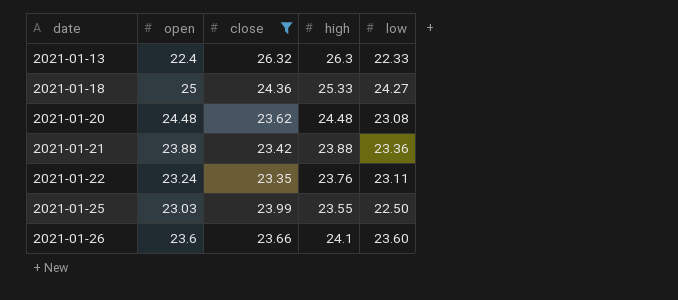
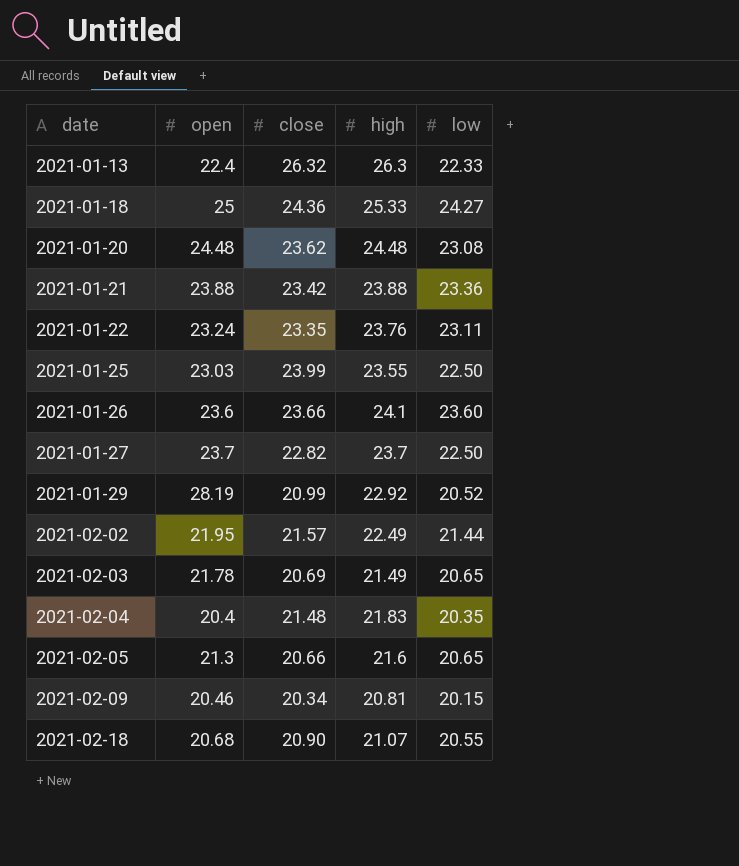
filter: close >= 23.35 -> none

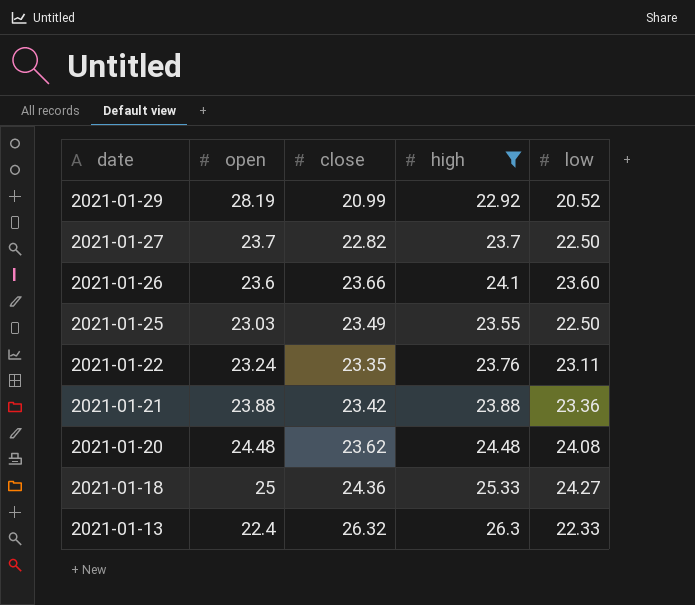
filter: none -> high >= 22.92
row order: date ascending -> date descending
2021-01-25 | close: 23.99 -> 23.49
2021-01-20 | low: 23.08 -> 24.08

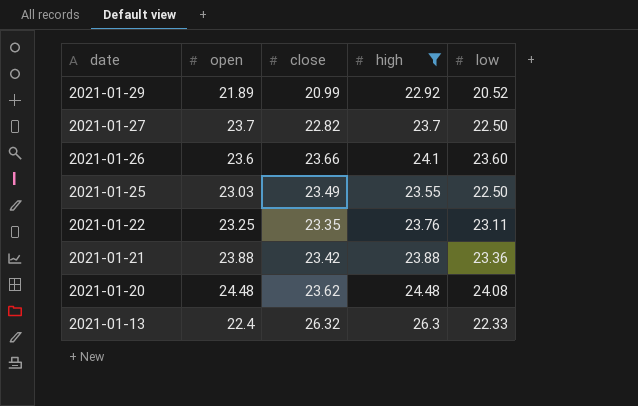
row 2021-01-18: 25 | 24.36 | 25.33 | 24.27 -> none
2021-01-29 | open: 28.19 -> 21.89
2021-01-22 | open: 23.24 -> 23.25

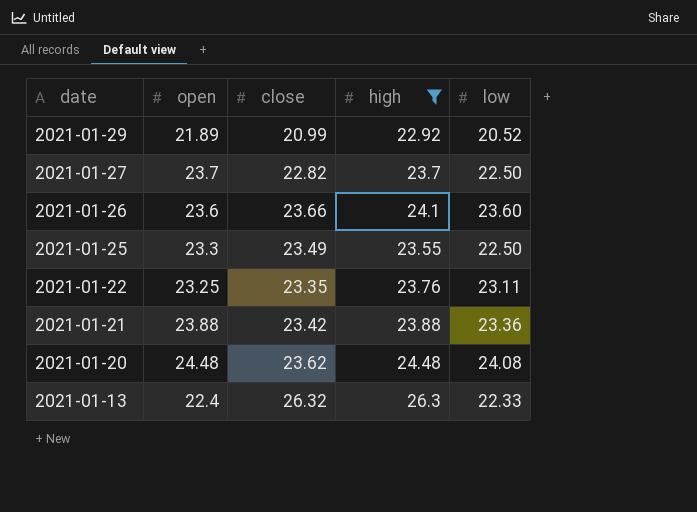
2021-01-25 | open: 23.03 -> 23.3

